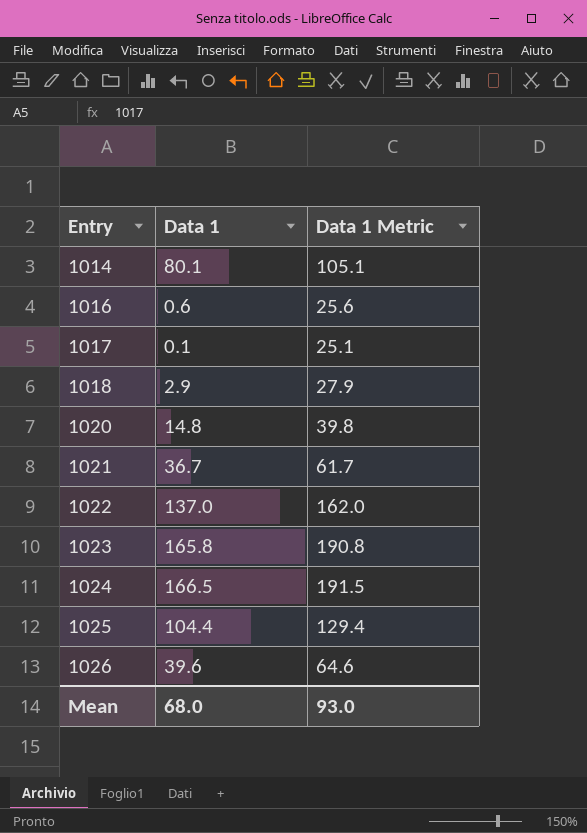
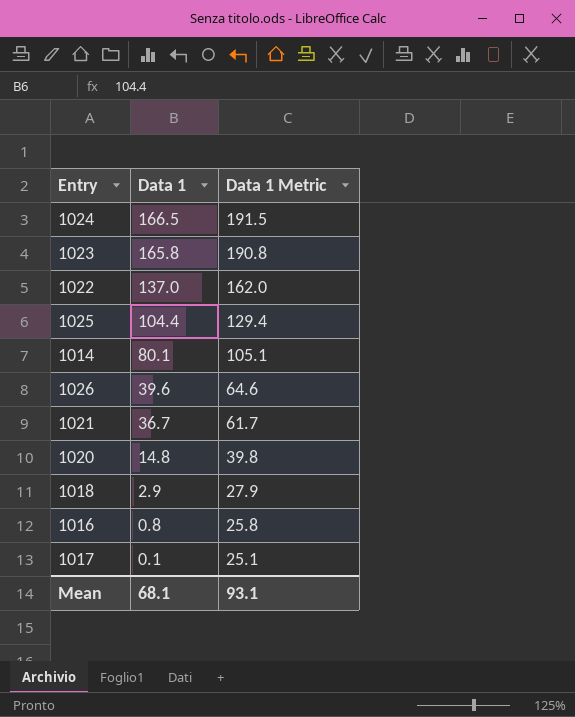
row order: Entry ascending -> Data 1 descending
1016 | Data 1: 0.6 -> 0.8
1016 | Data 1 Metric: 25.6 -> 25.8
Mean | Data 1: 68.0 -> 68.1
Mean | Data 1 Metric: 93.0 -> 93.1

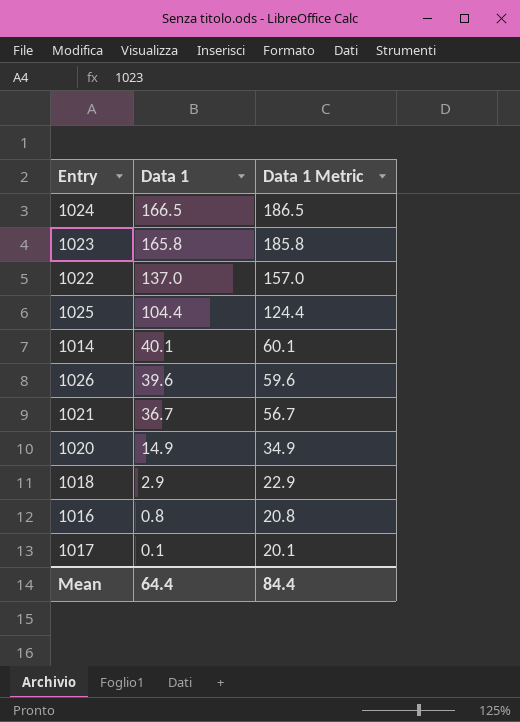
column Data 1 Metric | formula: [Data 1] + 25 -> [Data 1] + 20
1014 | Data 1: 80.1 -> 40.1
1020 | Data 1: 14.8 -> 14.9
Mean | Data 1: 68.1 -> 64.4
Mean | Data 1 Metric: 93.1 -> 84.4

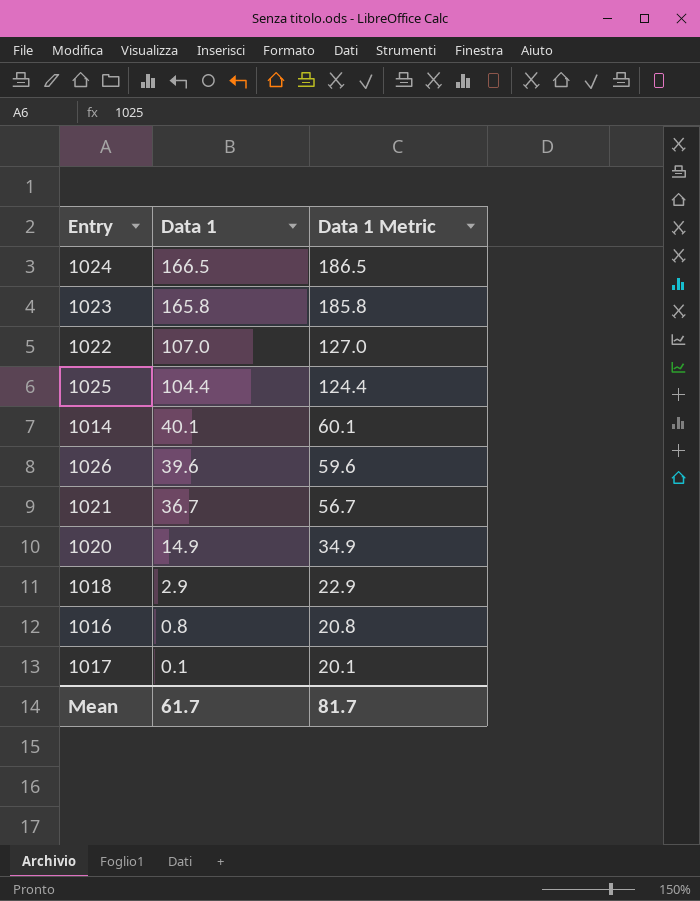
1022 | Data 1: 137.0 -> 107.0
1022 | Data 1 Metric: 157.0 -> 127.0
Mean | Data 1: 64.4 -> 61.7
Mean | Data 1 Metric: 84.4 -> 81.7

